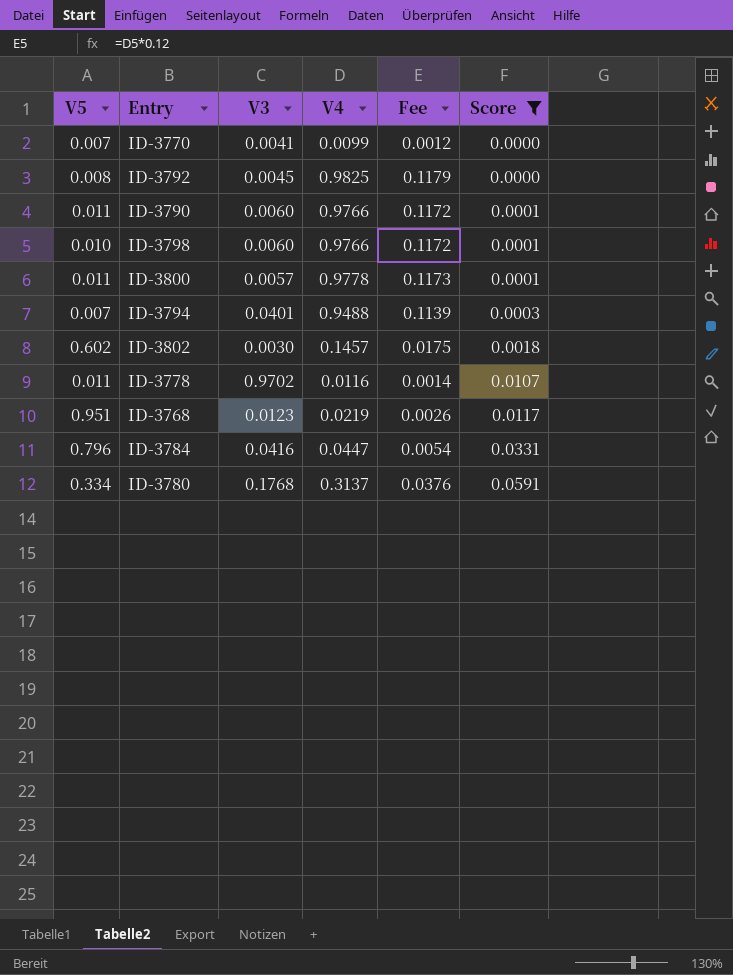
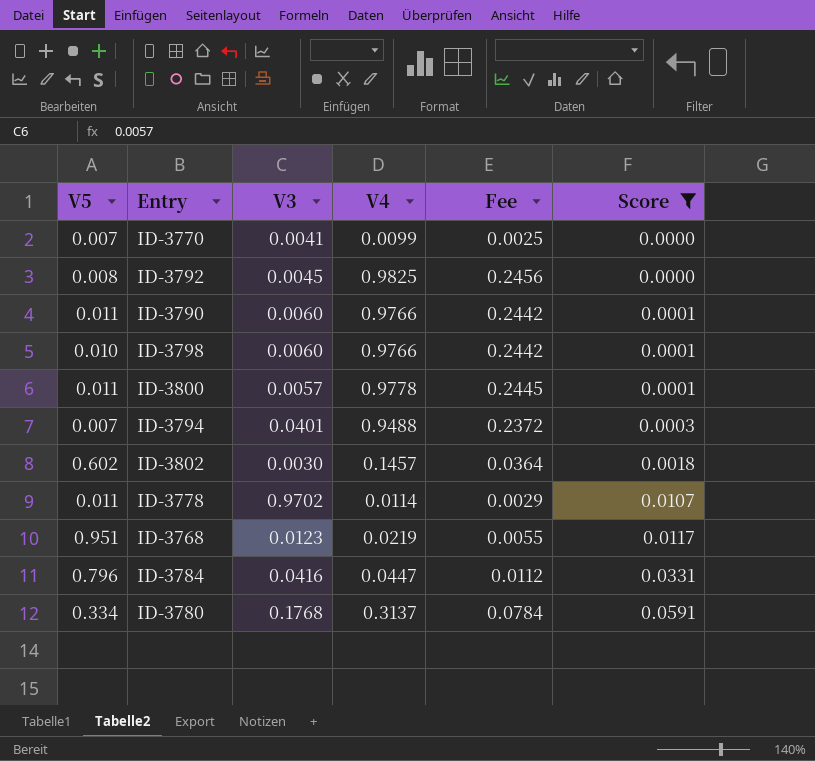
column Fee | formula: [V4] * 0.12 -> [V4] * 0.25
ID-3778 | V4: 0.0116 -> 0.0114

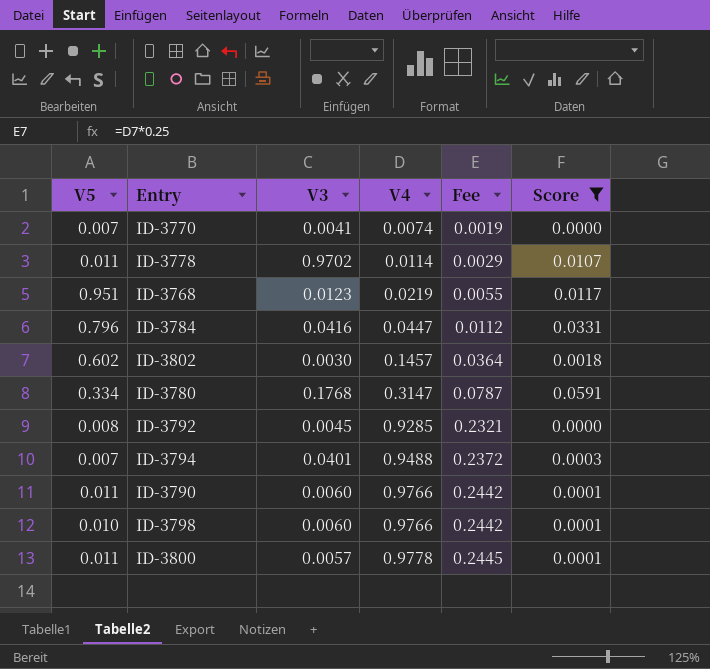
row order: Score ascending -> V4 ascending
ID-3770 | V4: 0.0099 -> 0.0074
ID-3770 | Fee: 0.0025 -> 0.0019
ID-3780 | V4: 0.3137 -> 0.3147
ID-3780 | Fee: 0.0784 -> 0.0787
ID-3792 | V4: 0.9825 -> 0.9285
ID-3792 | Fee: 0.2456 -> 0.2321

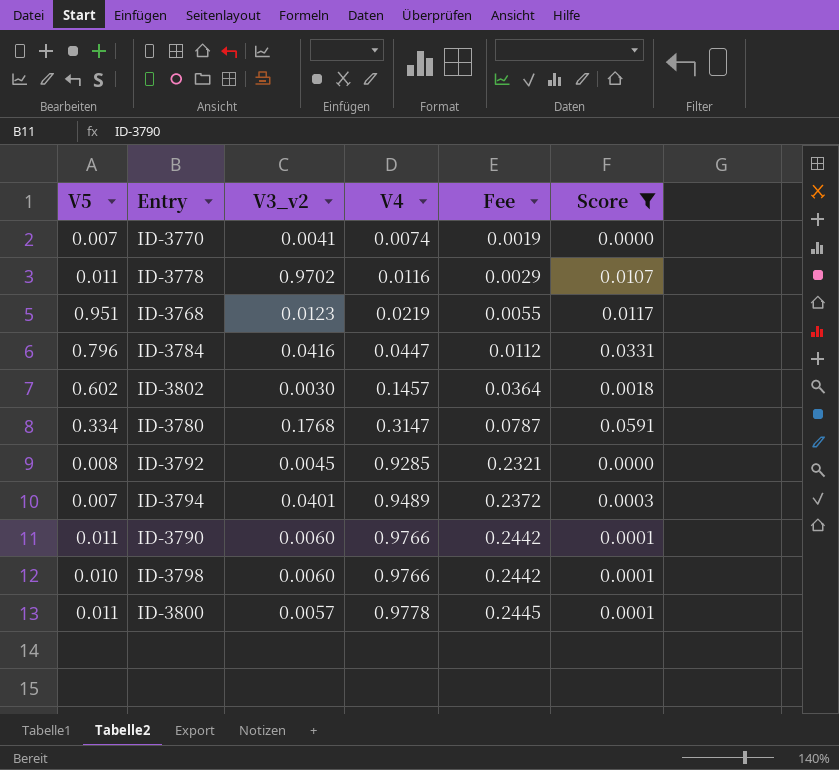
column name: V3 -> V3_v2
ID-3778 | V4: 0.0114 -> 0.0116
ID-3794 | V4: 0.9488 -> 0.9489

